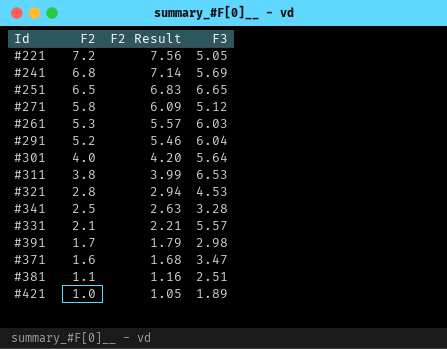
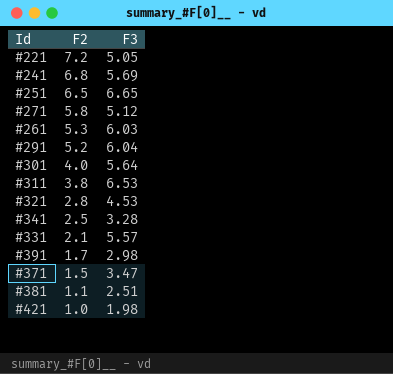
column F2 Result | formula: [F2] * 1.05 -> none
#371 | F2: 1.6 -> 1.5
#421 | F3: 1.89 -> 1.98

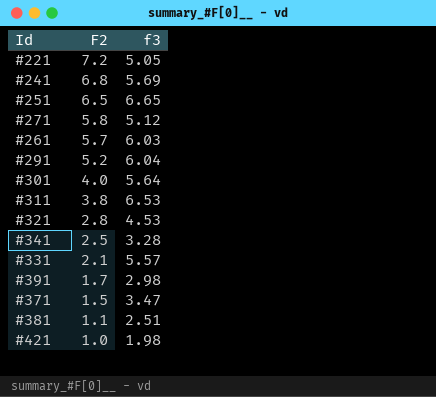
column name: F3 -> f3
#261 | F2: 5.3 -> 5.7

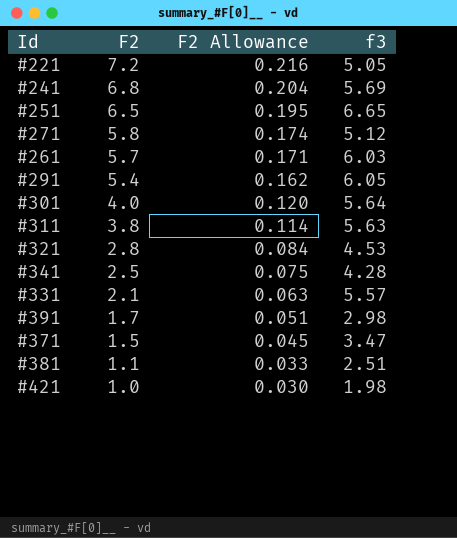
column F2 Allowance | formula: none -> [F2] * 0.03
#291 | F2: 5.2 -> 5.4
#291 | f3: 6.04 -> 6.05
#311 | f3: 6.53 -> 5.63
#341 | f3: 3.28 -> 4.28

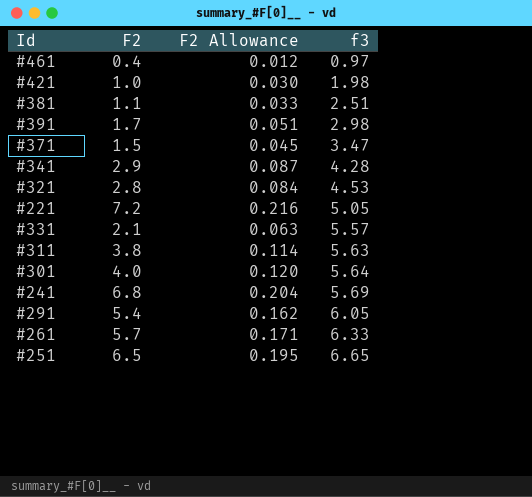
row order: F2 descending -> f3 ascending
row #271: 5.8 | 0.174 | 5.12 -> none
row #461: none -> 0.4 | 0.012 | 0.97
#341 | F2: 2.5 -> 2.9
#341 | F2 Allowance: 0.075 -> 0.087
#261 | f3: 6.03 -> 6.33

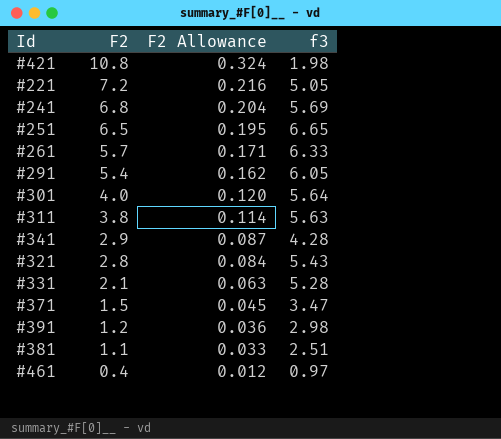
row order: f3 ascending -> F2 descending
#421 | F2: 1.0 -> 10.8
#421 | F2 Allowance: 0.030 -> 0.324
#321 | f3: 4.53 -> 5.43
#331 | f3: 5.57 -> 5.28
#391 | F2: 1.7 -> 1.2
#391 | F2 Allowance: 0.051 -> 0.036

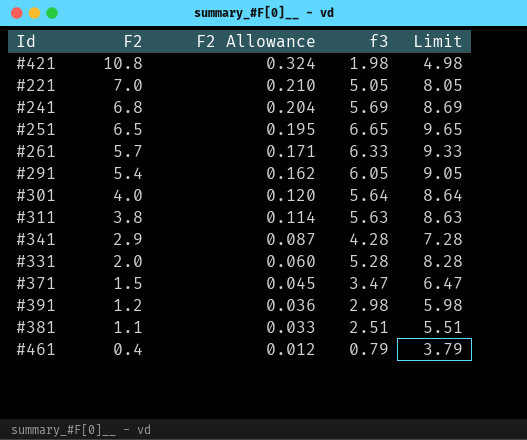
column Limit | formula: none -> [f3] + 3
row #321: 2.8 | 0.084 | 5.43 -> none
#221 | F2: 7.2 -> 7.0
#221 | F2 Allowance: 0.216 -> 0.210
#331 | F2: 2.1 -> 2.0
#331 | F2 Allowance: 0.063 -> 0.060
#461 | f3: 0.97 -> 0.79

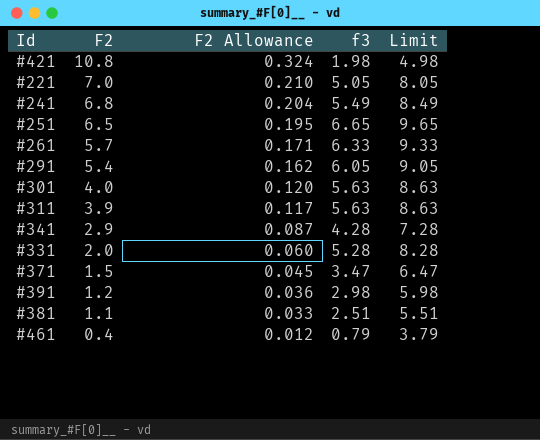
#241 | f3: 5.69 -> 5.49
#241 | Limit: 8.69 -> 8.49
#301 | f3: 5.64 -> 5.63
#301 | Limit: 8.64 -> 8.63
#311 | F2: 3.8 -> 3.9
#311 | F2 Allowance: 0.114 -> 0.117

